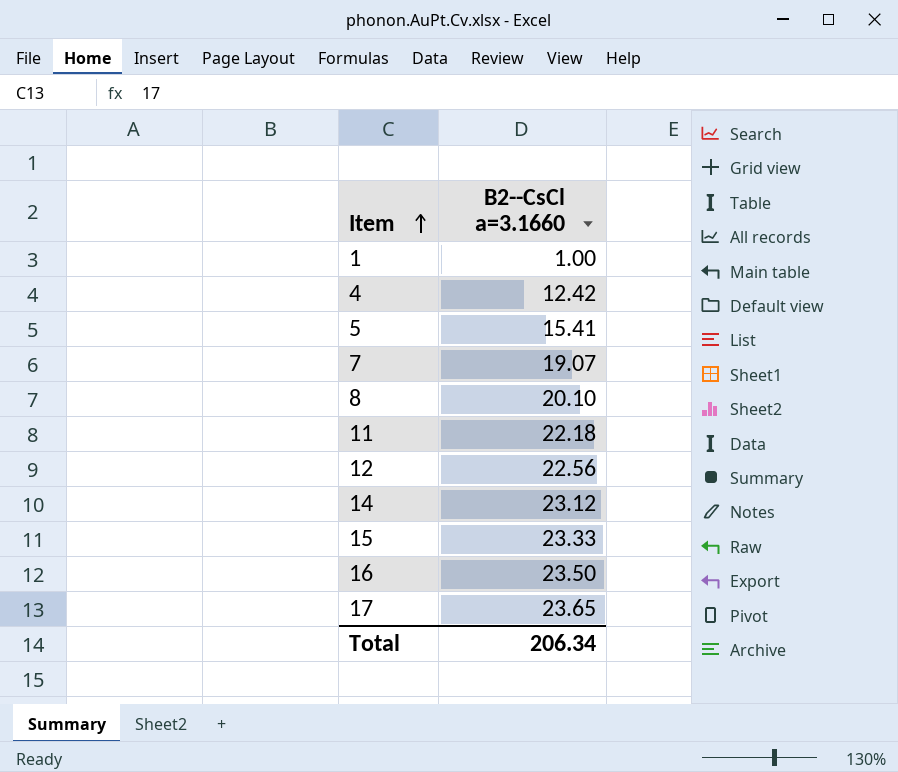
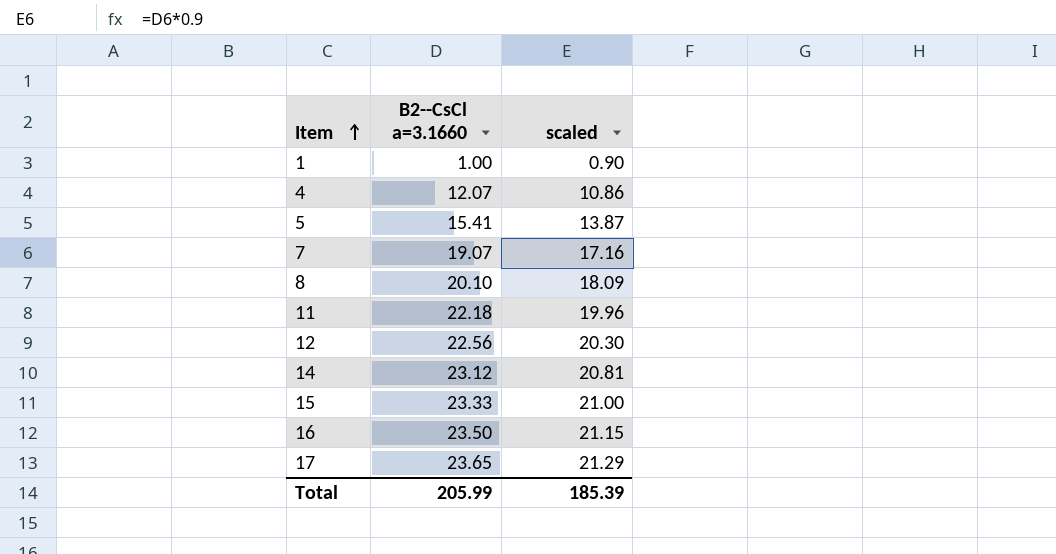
column scaled | formula: none -> [B2--CsCl a=3.1660] * 0.9
4 | B2--CsCl a=3.1660: 12.42 -> 12.07
Total | B2--CsCl a=3.1660: 206.34 -> 205.99

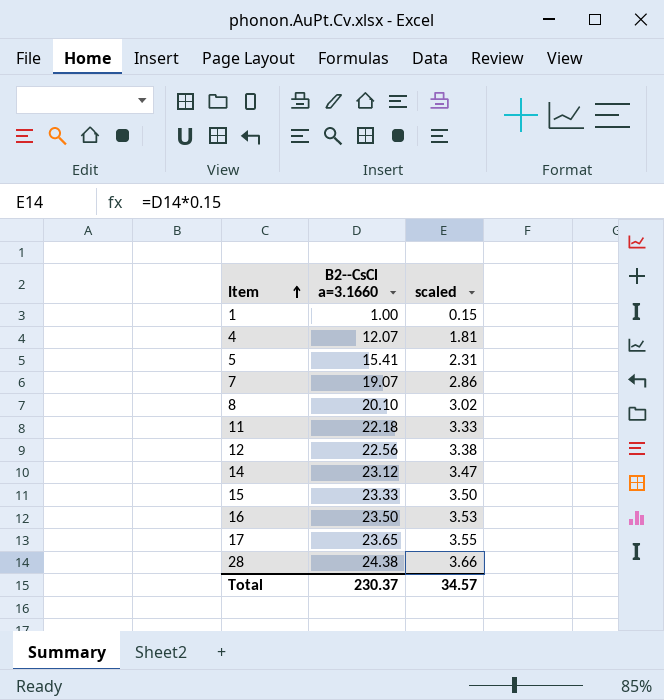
column scaled | formula: [B2--CsCl a=3.1660] * 0.9 -> [B2--CsCl a=3.1660] * 0.15
row 28: none -> 24.38 | 3.66
Total | B2--CsCl a=3.1660: 205.99 -> 230.37
Total | scaled: 185.39 -> 34.57

